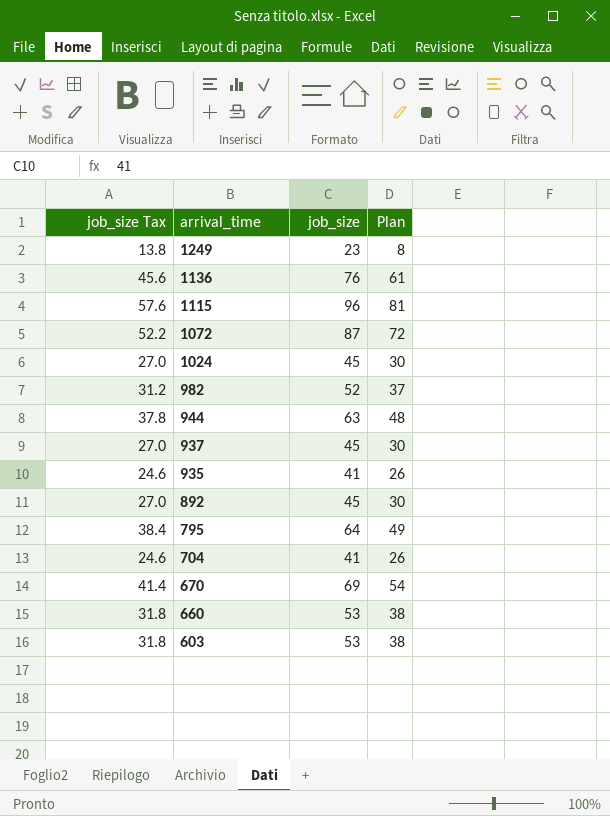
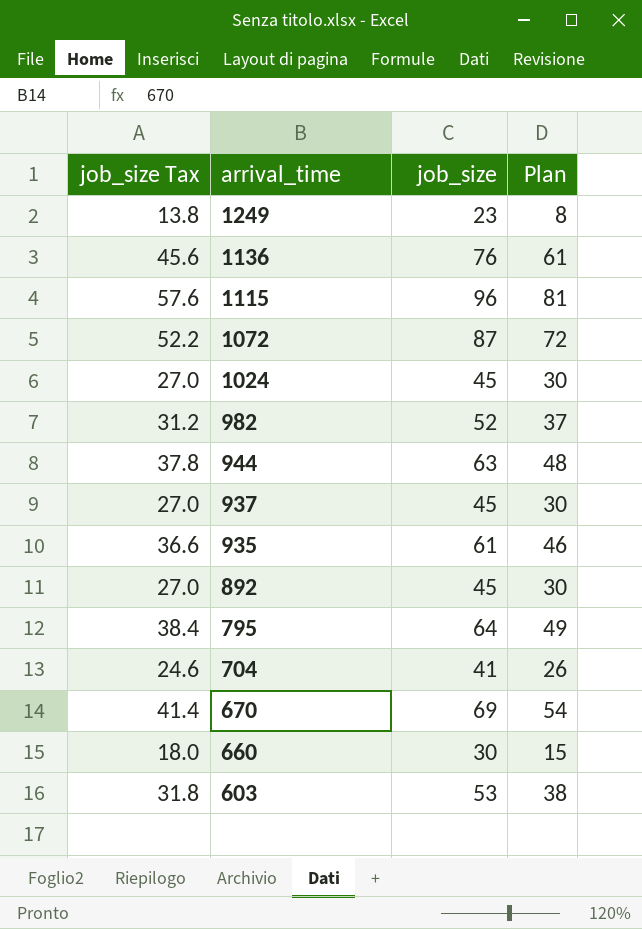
935 | job_size Tax: 24.6 -> 36.6
935 | job_size: 41 -> 61
935 | Plan: 26 -> 46
660 | job_size Tax: 31.8 -> 18.0
660 | job_size: 53 -> 30
660 | Plan: 38 -> 15

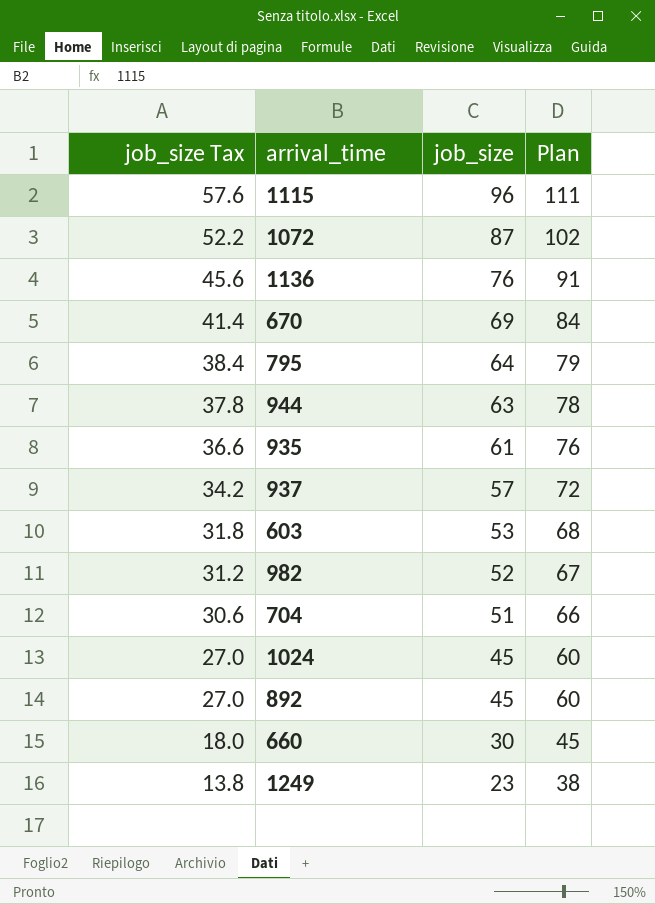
row order: arrival_time descending -> job_size Tax descending
column Plan | formula: [job_size] - 15 -> [job_size] + 15
937 | job_size Tax: 27.0 -> 34.2
937 | job_size: 45 -> 57
704 | job_size Tax: 24.6 -> 30.6
704 | job_size: 41 -> 51

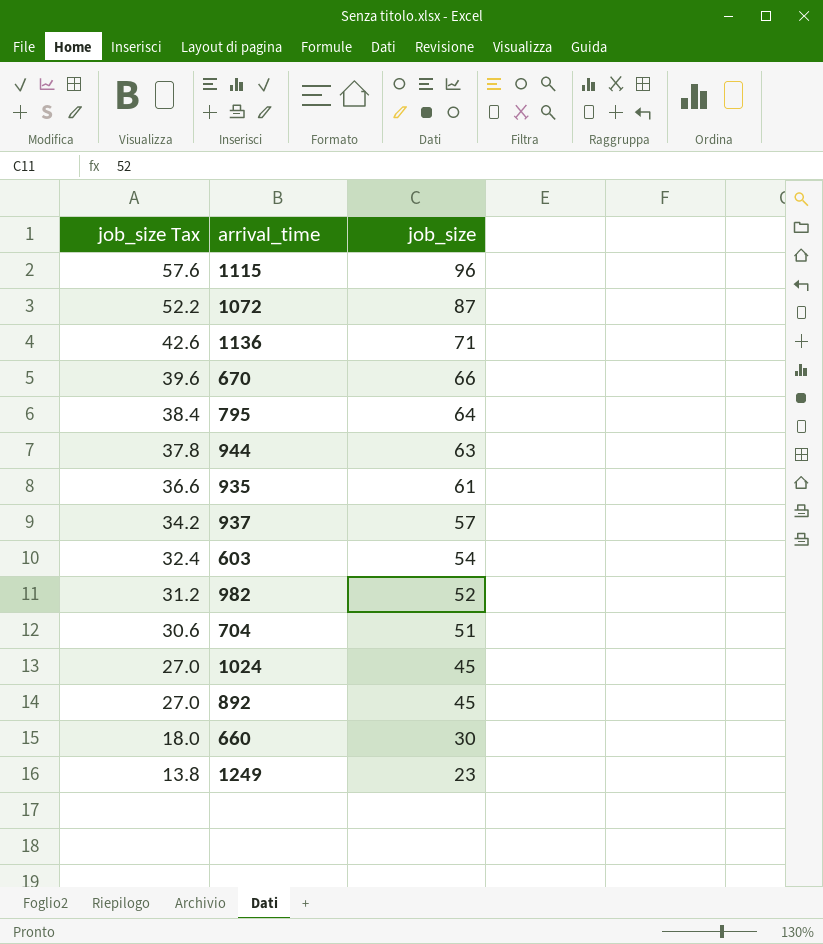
column Plan | formula: [job_size] + 15 -> none
1136 | job_size Tax: 45.6 -> 42.6
1136 | job_size: 76 -> 71
670 | job_size Tax: 41.4 -> 39.6
670 | job_size: 69 -> 66
603 | job_size Tax: 31.8 -> 32.4
603 | job_size: 53 -> 54

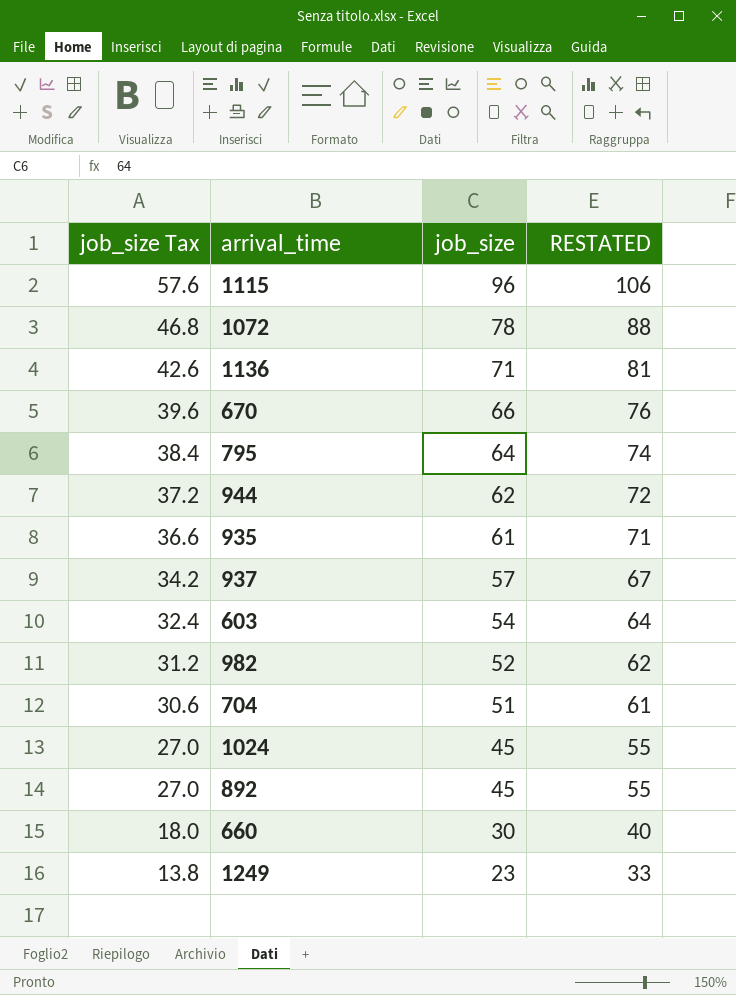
column RESTATED | formula: none -> [job_size] + 10
1072 | job_size Tax: 52.2 -> 46.8
1072 | job_size: 87 -> 78
944 | job_size Tax: 37.8 -> 37.2
944 | job_size: 63 -> 62

